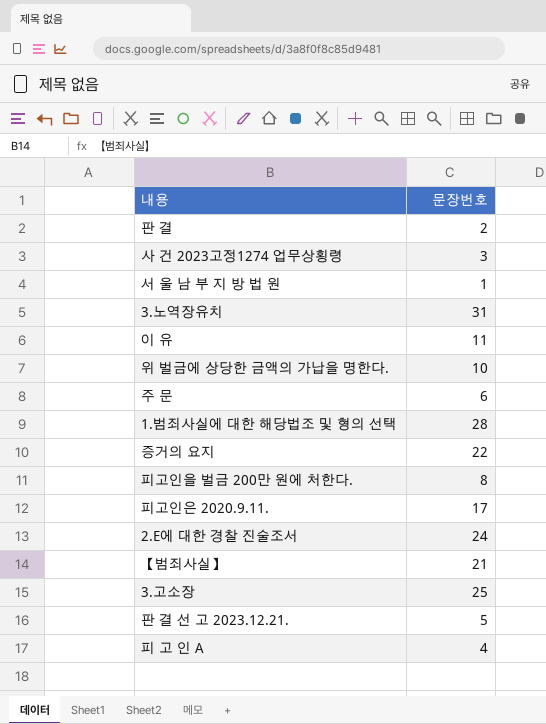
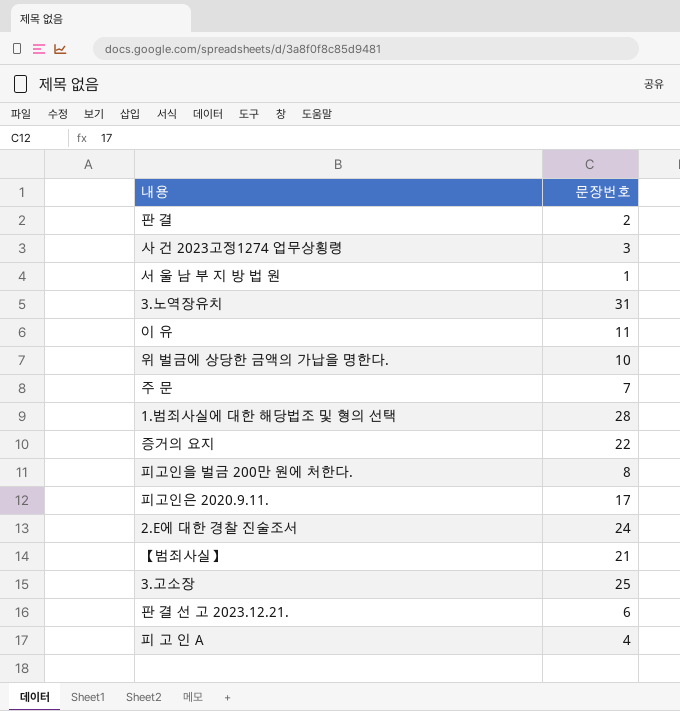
주 문 | 문장번호: 6 -> 7
판 결 선 고 2023.12.21. | 문장번호: 5 -> 6

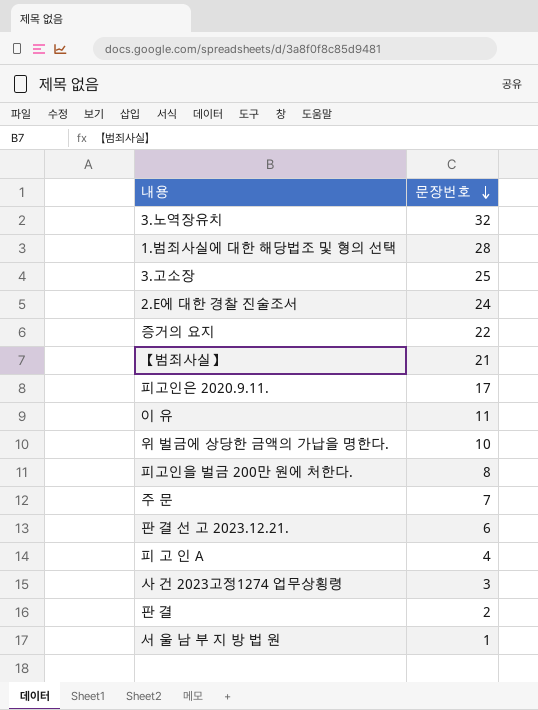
row order: none -> 문장번호 descending
3.노역장유치 | 문장번호: 31 -> 32

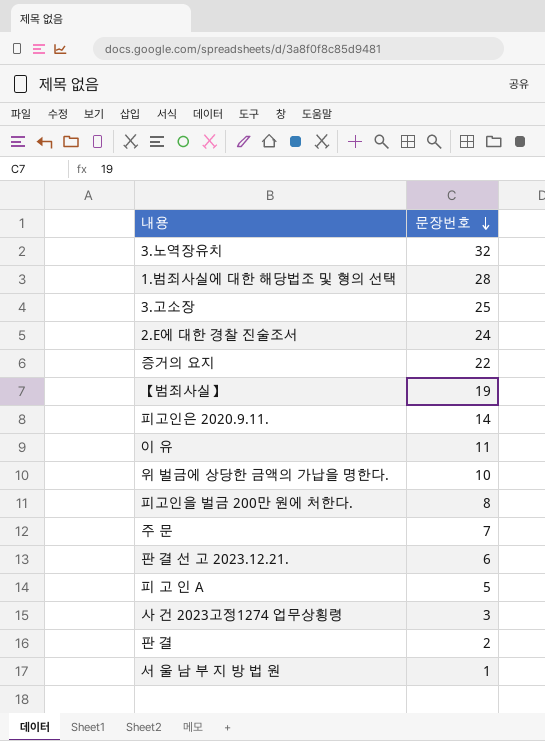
【범죄사실】 | 문장번호: 21 -> 19
피고인은 2020.9.11. | 문장번호: 17 -> 14
피 고 인 A | 문장번호: 4 -> 5

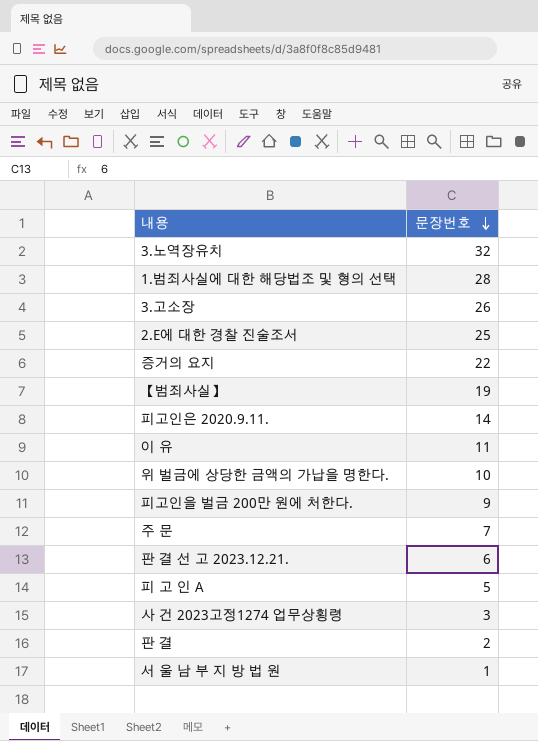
3.고소장 | 문장번호: 25 -> 26
2.E에 대한 경찰 진술조서 | 문장번호: 24 -> 25
피고인을 벌금 200만 원에 처한다. | 문장번호: 8 -> 9

